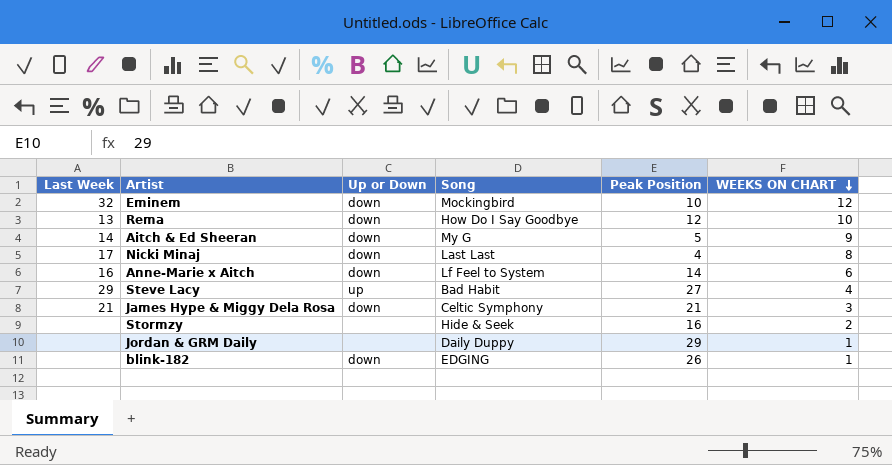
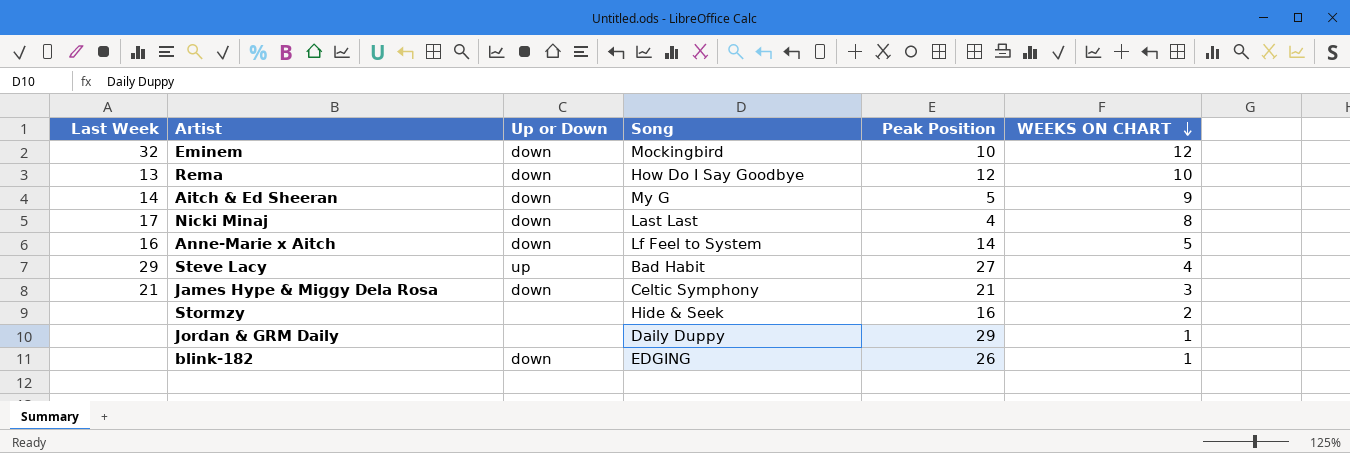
Anne-Marie x Aitch | WEEKS ON CHART: 6 -> 5

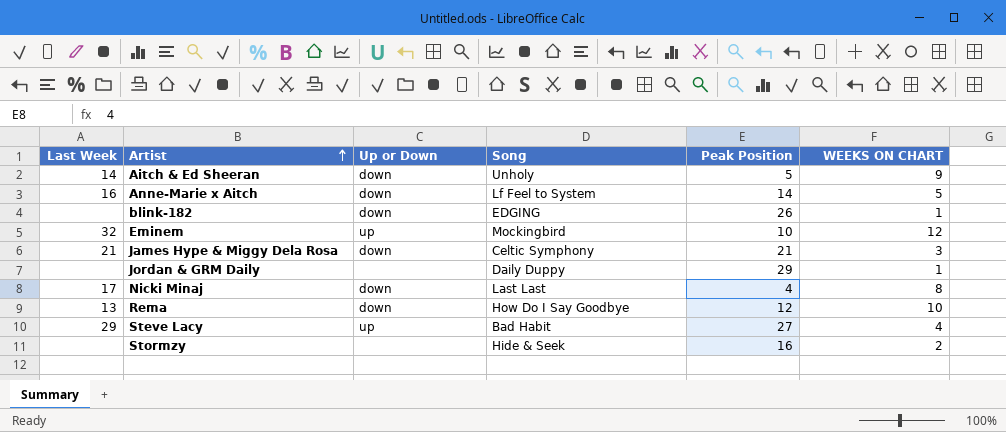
row order: WEEKS ON CHART descending -> Artist ascending
Aitch & Ed Sheeran | Song: My G -> Unholy
Eminem | Up or Down: down -> up

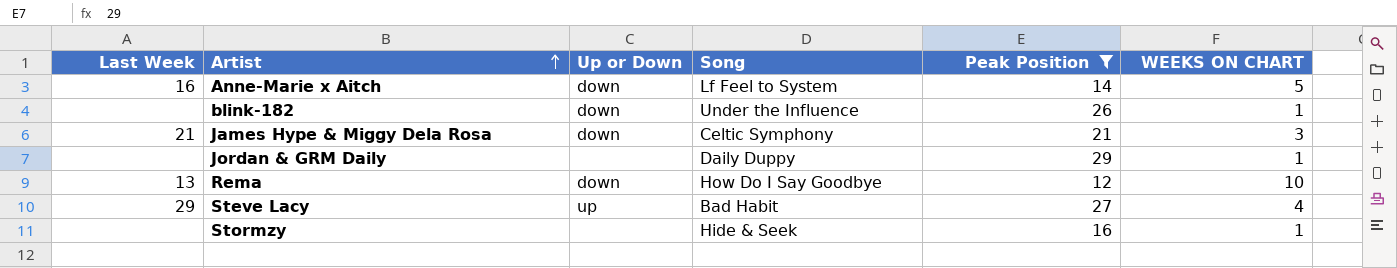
filter: none -> Peak Position >= 12
blink-182 | Song: EDGING -> Under the Influence
Stormzy | WEEKS ON CHART: 2 -> 1

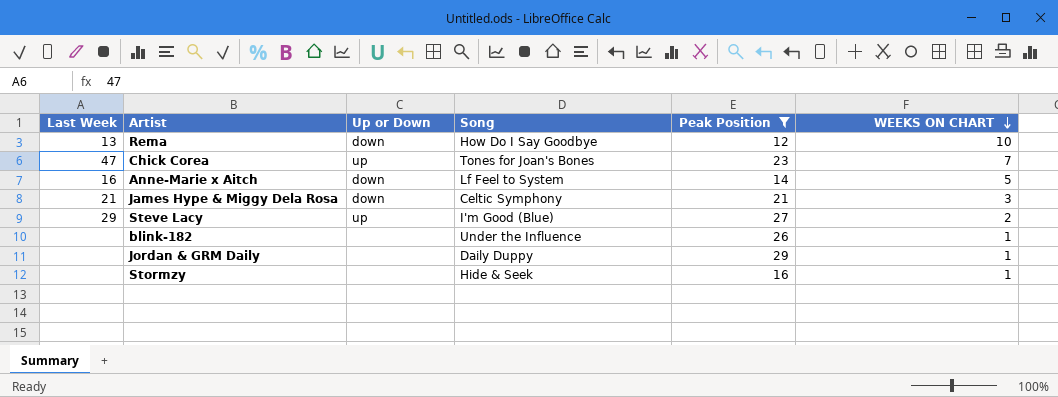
row order: Artist ascending -> WEEKS ON CHART descending
row Chick Corea: none -> 47 | up | Tones for Joan's Bones | 23 | 7
Steve Lacy | Song: Bad Habit -> I'm Good (Blue)
Steve Lacy | WEEKS ON CHART: 4 -> 2
blink-182 | Up or Down: down -> none

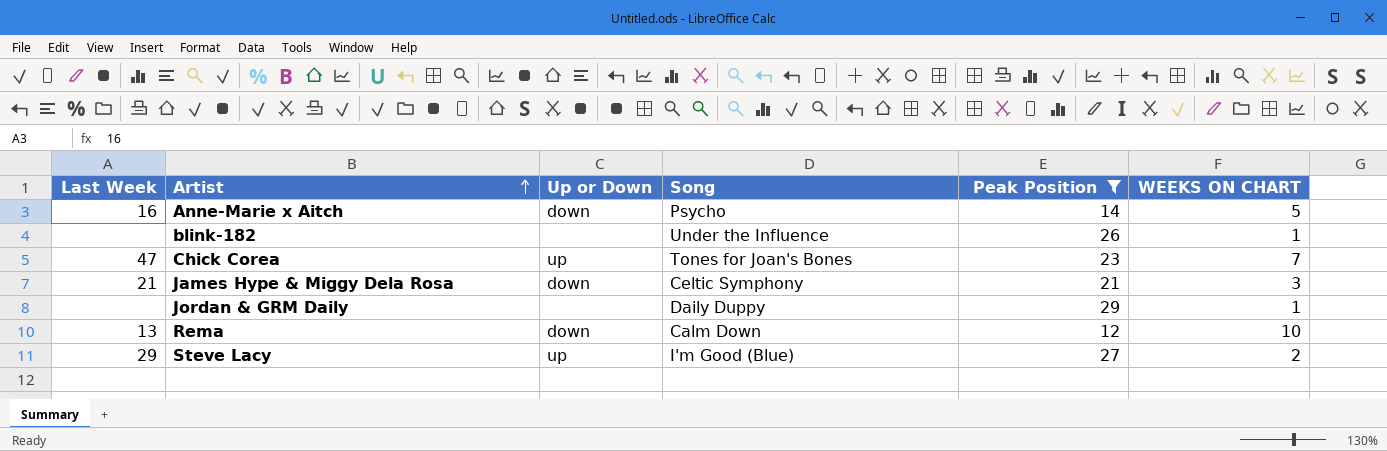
row order: WEEKS ON CHART descending -> Artist ascending
row Stormzy: none | none | Hide & Seek | 16 | 1 -> none
Anne-Marie x Aitch | Song: Lf Feel to System -> Psycho
Rema | Song: How Do I Say Goodbye -> Calm Down

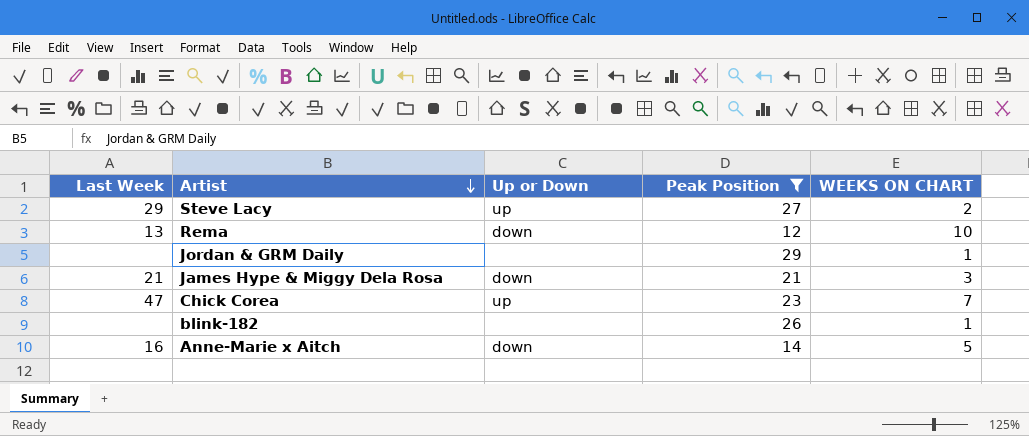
row order: Artist ascending -> Artist descending
column Song | position: 4 -> none

